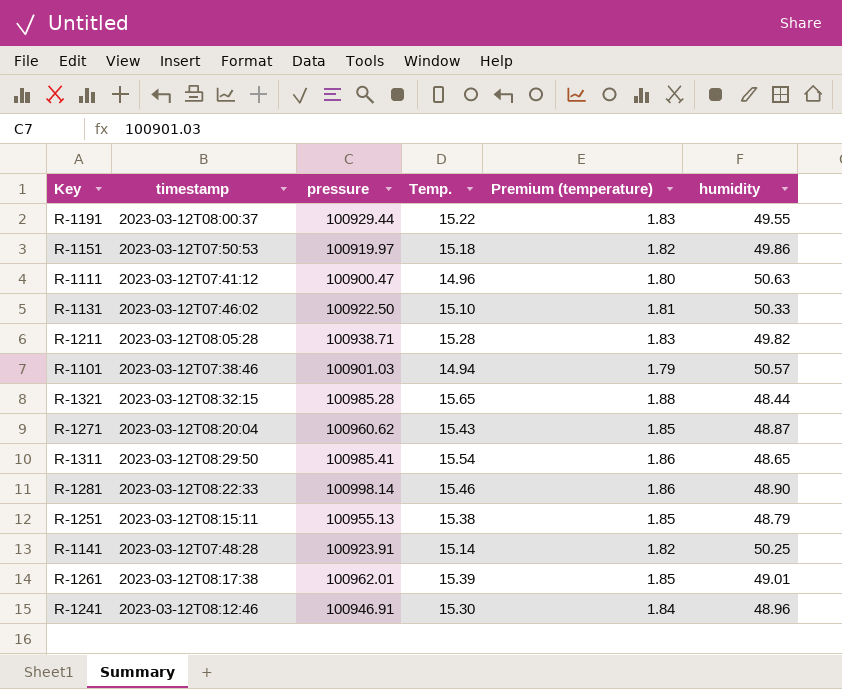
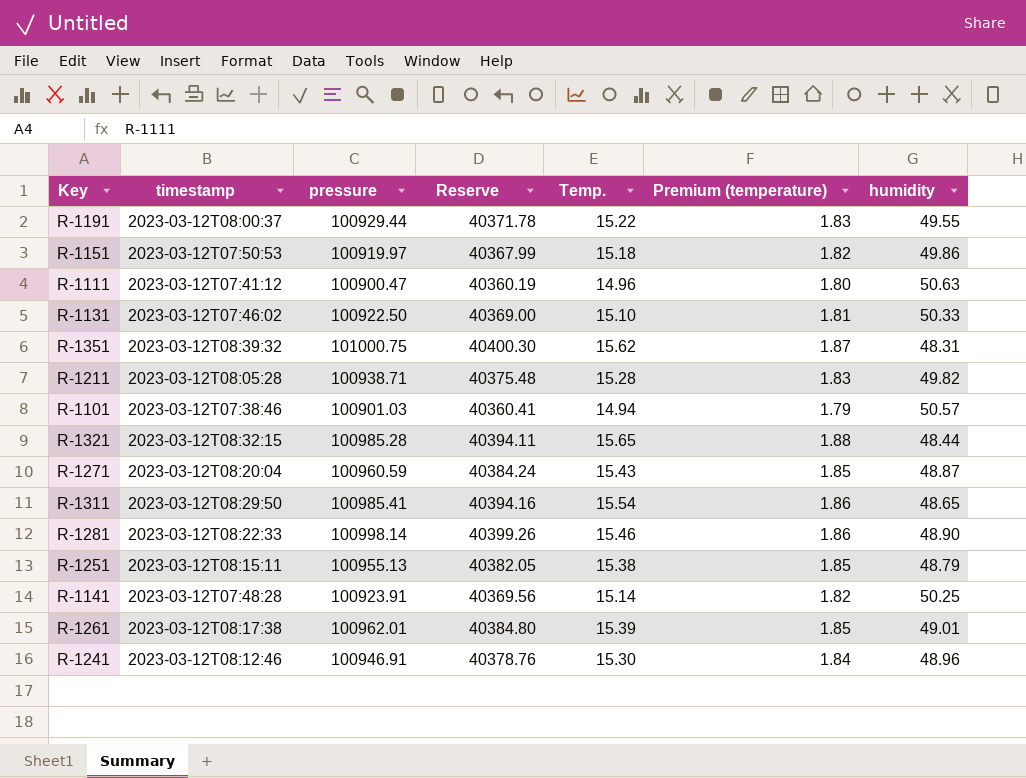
column Reserve | formula: none -> [pressure] * 0.4
row R-1351: none -> 2023-03-12T08:39:32 | 101000.75 | 40400.30 | 15.62 | 1.87 | 48.31
R-1271 | pressure: 100960.62 -> 100960.59

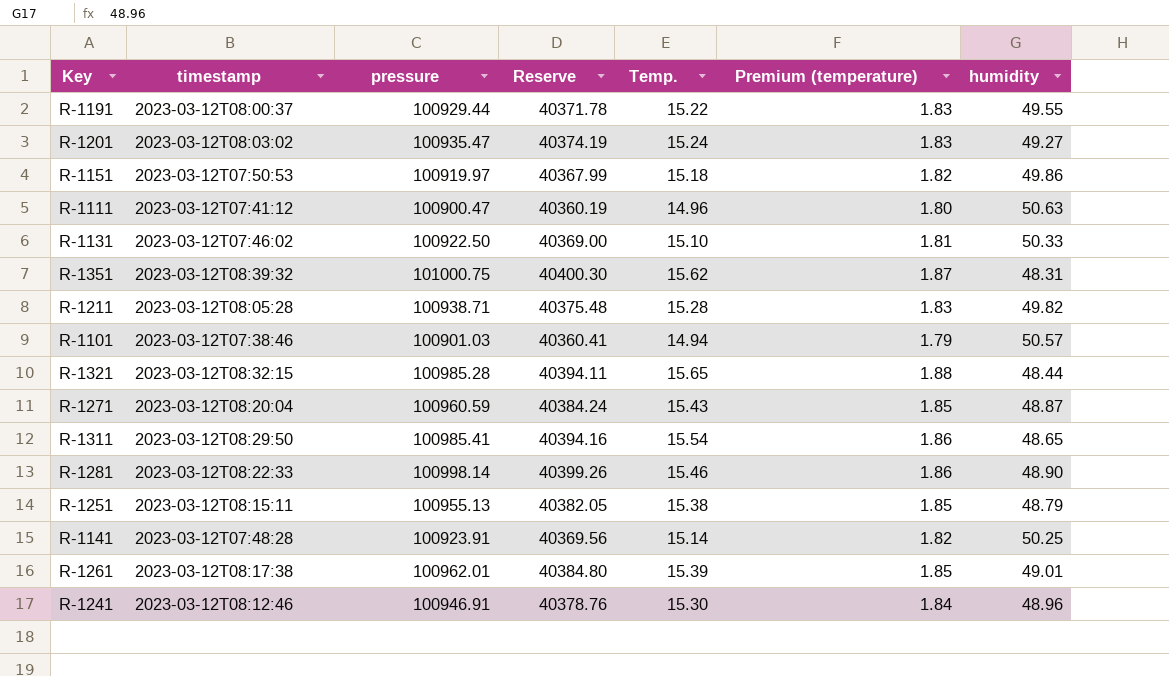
row R-1201: none -> 2023-03-12T08:03:02 | 100935.47 | 40374.19 | 15.24 | 1.83 | 49.27

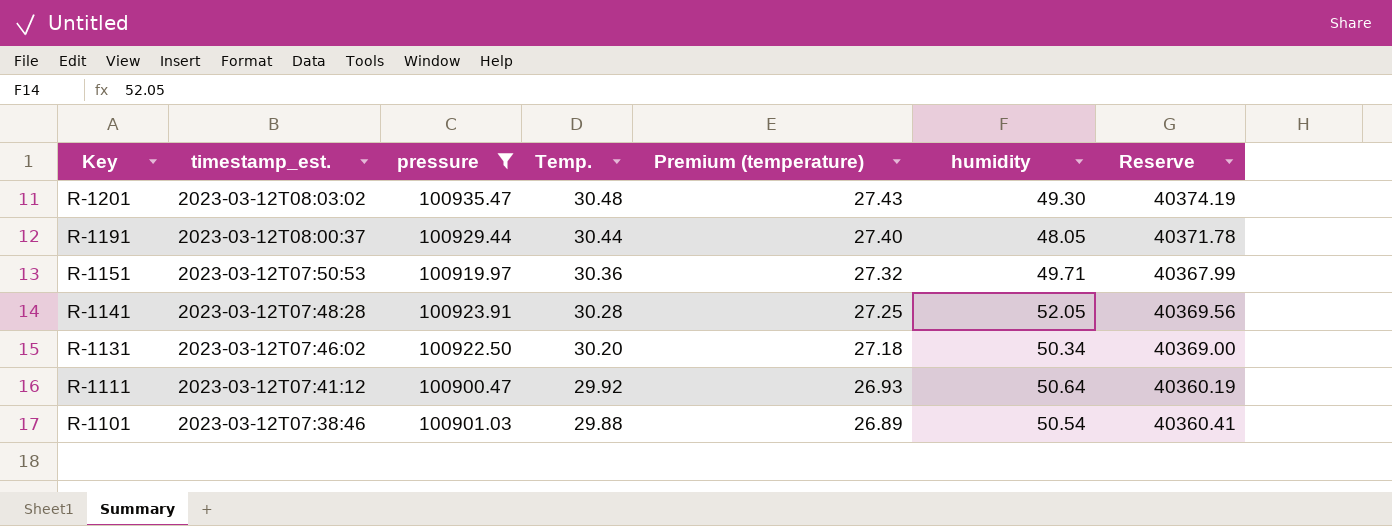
filter: none -> pressure <= 100935.47
row order: none -> Key descending
column name: timestamp -> timestamp_est.
column Premium (temperature) | formula: [Temp.] * 0.12 -> [Temp.] * 0.9
column Reserve | position: 4 -> 7
R-1201 | Temp.: 15.24 -> 30.48
R-1201 | humidity: 49.27 -> 49.30
R-1191 | Temp.: 15.22 -> 30.44
R-1191 | humidity: 49.55 -> 48.05
R-1151 | Temp.: 15.18 -> 30.36
R-1151 | humidity: 49.86 -> 49.71
R-1141 | Temp.: 15.14 -> 30.28
R-1141 | humidity: 50.25 -> 52.05
R-1131 | Temp.: 15.10 -> 30.20
R-1131 | humidity: 50.33 -> 50.34
R-1111 | Temp.: 14.96 -> 29.92
R-1111 | humidity: 50.63 -> 50.64
R-1101 | Temp.: 14.94 -> 29.88
R-1101 | humidity: 50.57 -> 50.54

